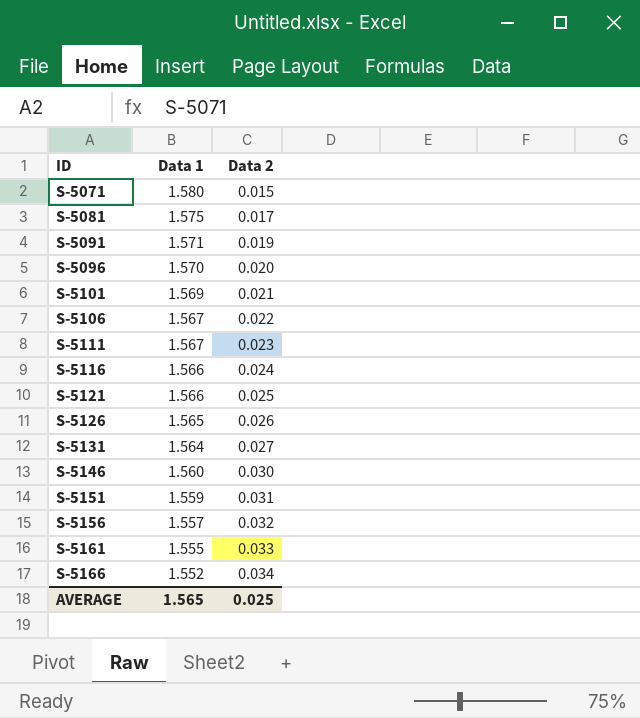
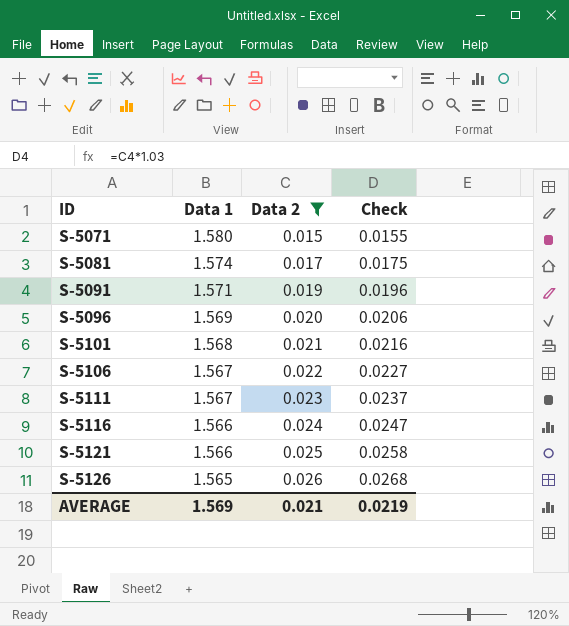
filter: none -> Data 2 <= 0.026
column Check | formula: none -> [Data 2] * 1.03
S-5081 | Data 1: 1.575 -> 1.574
S-5096 | Data 1: 1.570 -> 1.569
S-5101 | Data 1: 1.569 -> 1.568
AVERAGE | Data 1: 1.565 -> 1.569
AVERAGE | Data 2: 0.025 -> 0.021

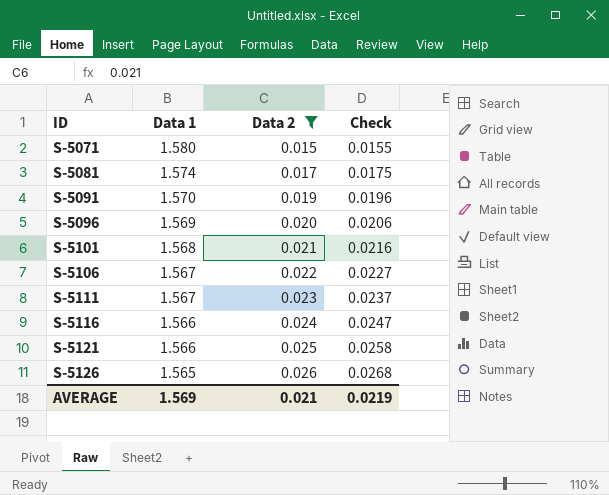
S-5091 | Data 1: 1.571 -> 1.570

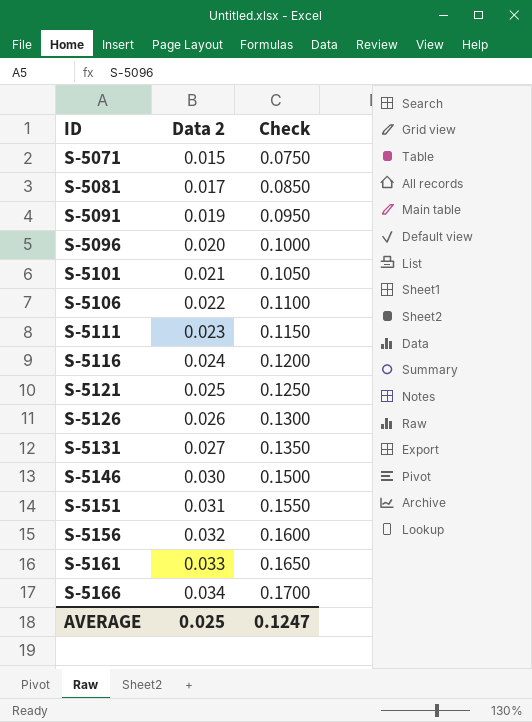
filter: Data 2 <= 0.026 -> none
column Data 1 | position: 2 -> none
column Check | formula: [Data 2] * 1.03 -> [Data 2] * 5
AVERAGE | Data 2: 0.021 -> 0.025
AVERAGE | Check: 0.0219 -> 0.1247

